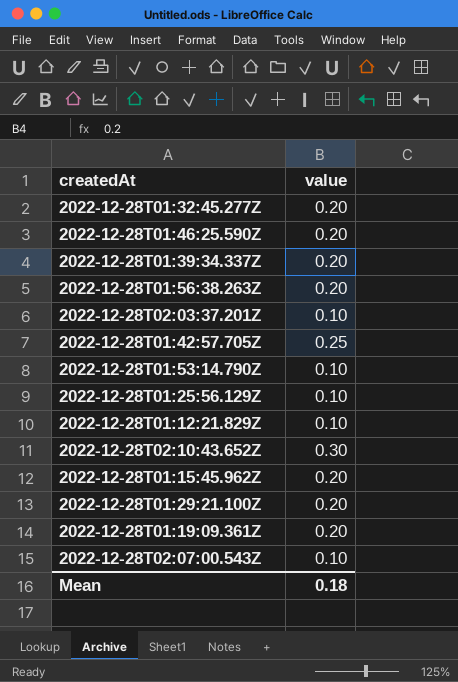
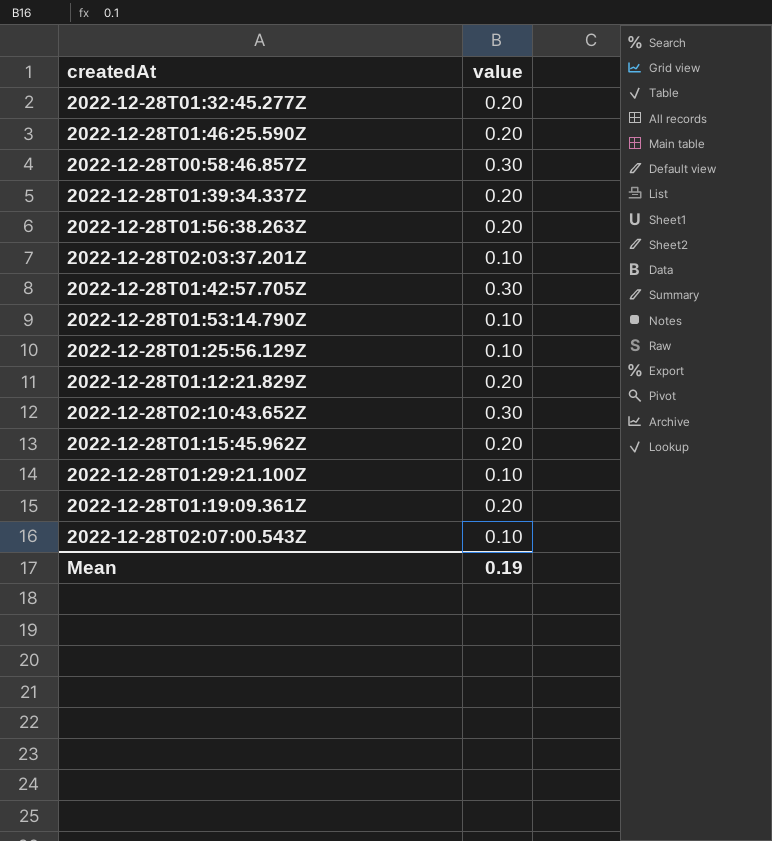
row 2022-12-28T00:58:46.857Z: none -> 0.30
2022-12-28T01:42:57.705Z | value: 0.25 -> 0.30
2022-12-28T01:12:21.829Z | value: 0.10 -> 0.20
2022-12-28T01:29:21.100Z | value: 0.20 -> 0.10
Mean | value: 0.18 -> 0.19

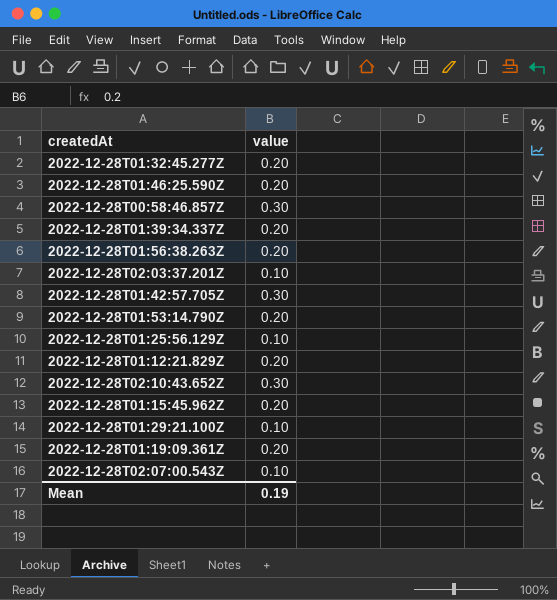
2022-12-28T01:53:14.790Z | value: 0.10 -> 0.20

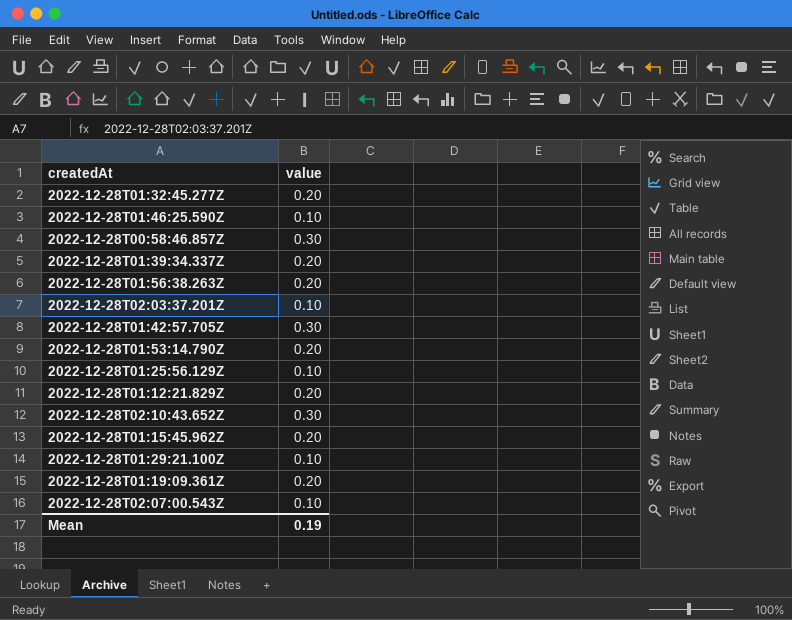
2022-12-28T01:46:25.590Z | value: 0.20 -> 0.10

